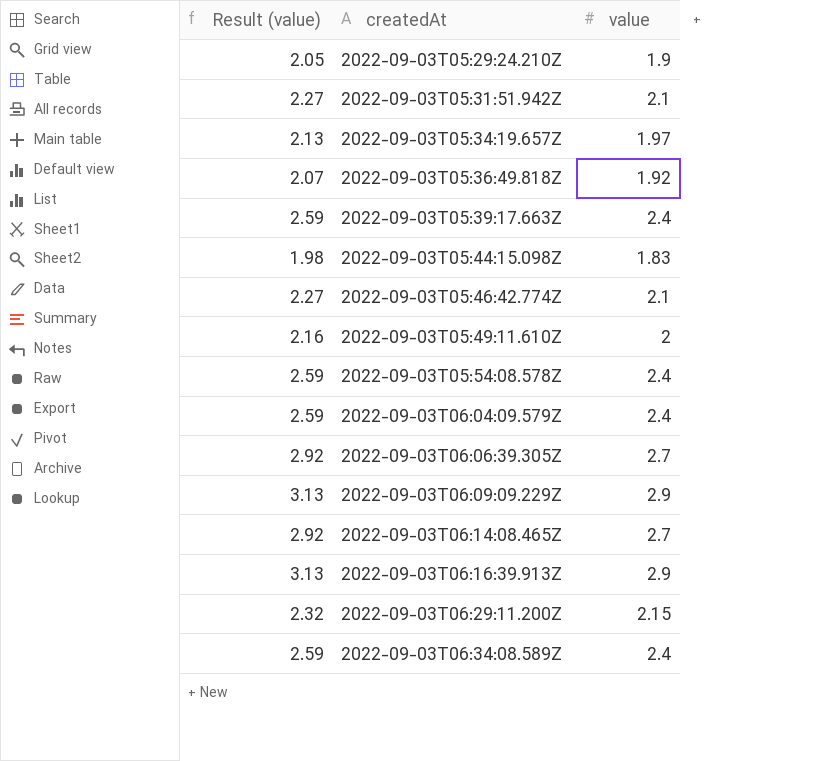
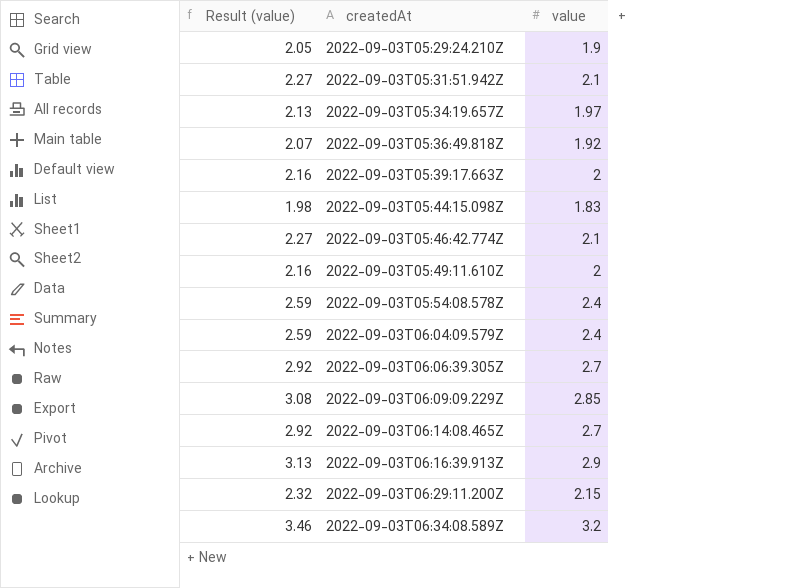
2022-09-03T05:39:17.663Z | Result (value): 2.59 -> 2.16
2022-09-03T05:39:17.663Z | value: 2.4 -> 2
2022-09-03T06:09:09.229Z | Result (value): 3.13 -> 3.08
2022-09-03T06:09:09.229Z | value: 2.9 -> 2.85
2022-09-03T06:34:08.589Z | Result (value): 2.59 -> 3.46
2022-09-03T06:34:08.589Z | value: 2.4 -> 3.2

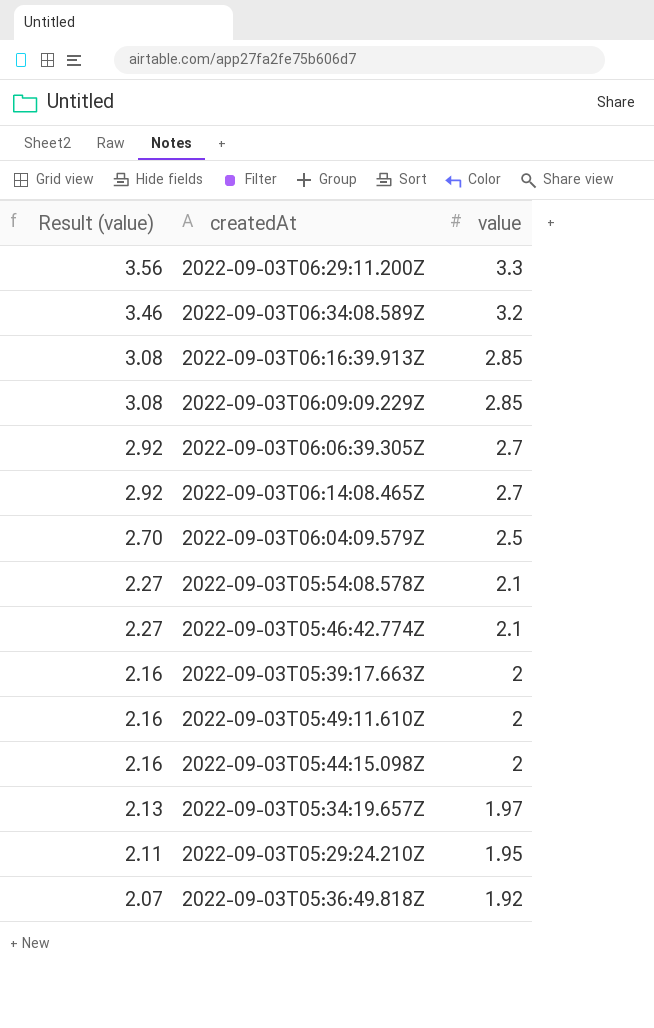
row order: createdAt ascending -> Result (value) descending
row 2022-09-03T05:31:51.942Z: 2.27 | 2.1 -> none
2022-09-03T06:29:11.200Z | Result (value): 2.32 -> 3.56
2022-09-03T06:29:11.200Z | value: 2.15 -> 3.3
2022-09-03T06:16:39.913Z | Result (value): 3.13 -> 3.08
2022-09-03T06:16:39.913Z | value: 2.9 -> 2.85
2022-09-03T06:04:09.579Z | Result (value): 2.59 -> 2.70
2022-09-03T06:04:09.579Z | value: 2.4 -> 2.5
2022-09-03T05:54:08.578Z | Result (value): 2.59 -> 2.27
2022-09-03T05:54:08.578Z | value: 2.4 -> 2.1
2022-09-03T05:44:15.098Z | Result (value): 1.98 -> 2.16
2022-09-03T05:44:15.098Z | value: 1.83 -> 2
2022-09-03T05:29:24.210Z | Result (value): 2.05 -> 2.11
2022-09-03T05:29:24.210Z | value: 1.9 -> 1.95

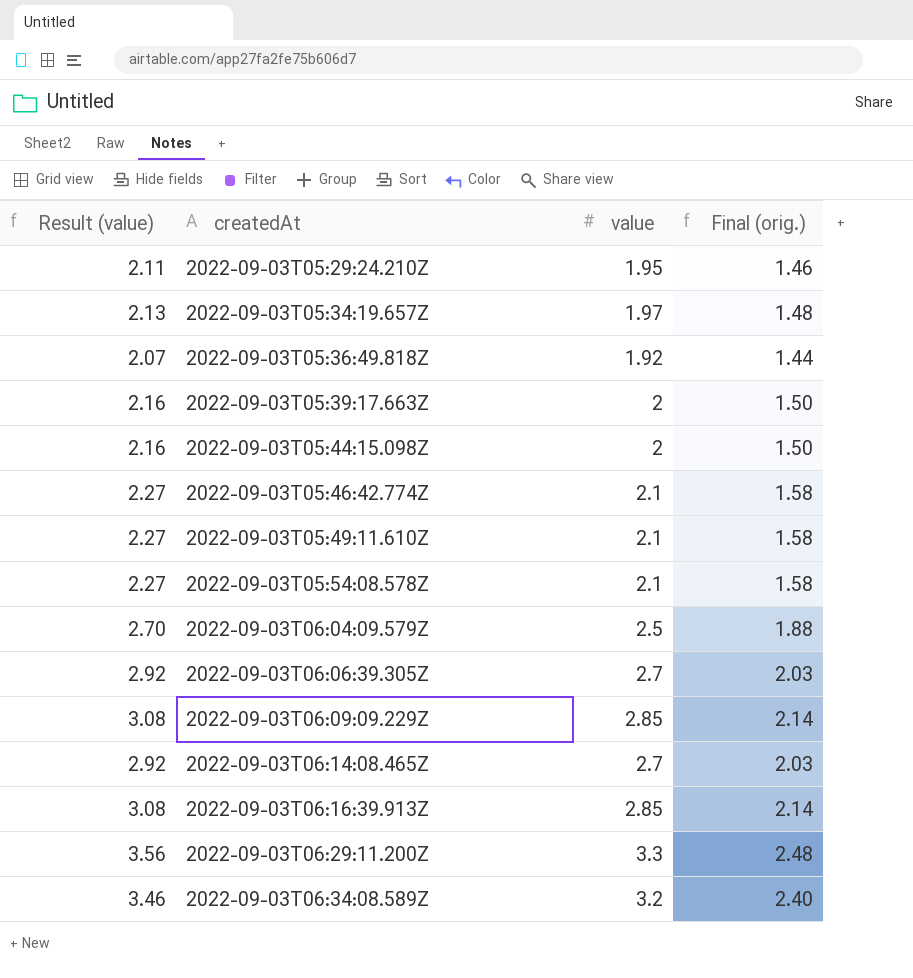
row order: Result (value) descending -> createdAt ascending
column Final (orig.) | formula: none -> [value] * 0.75
2022-09-03T05:49:11.610Z | Result (value): 2.16 -> 2.27
2022-09-03T05:49:11.610Z | value: 2 -> 2.1

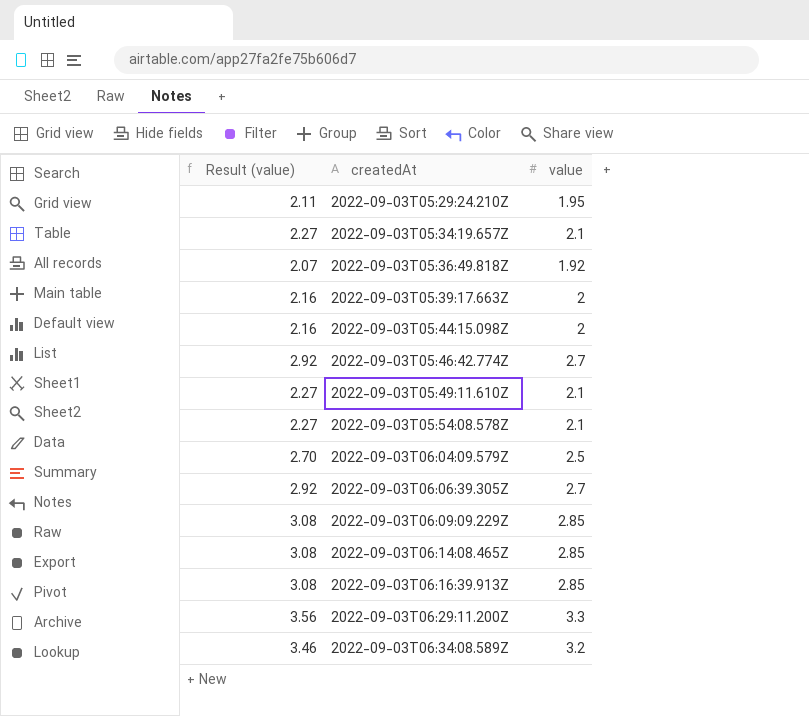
column Final (orig.) | formula: [value] * 0.75 -> none
2022-09-03T05:34:19.657Z | Result (value): 2.13 -> 2.27
2022-09-03T05:34:19.657Z | value: 1.97 -> 2.1
2022-09-03T05:46:42.774Z | Result (value): 2.27 -> 2.92
2022-09-03T05:46:42.774Z | value: 2.1 -> 2.7
2022-09-03T06:14:08.465Z | Result (value): 2.92 -> 3.08
2022-09-03T06:14:08.465Z | value: 2.7 -> 2.85

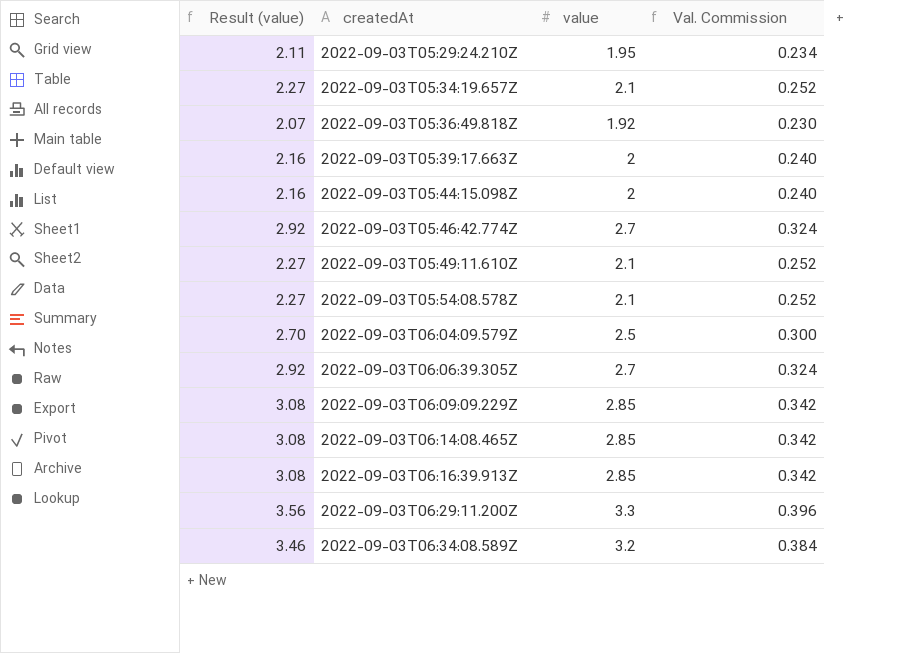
column Val. Commission | formula: none -> [value] * 0.12

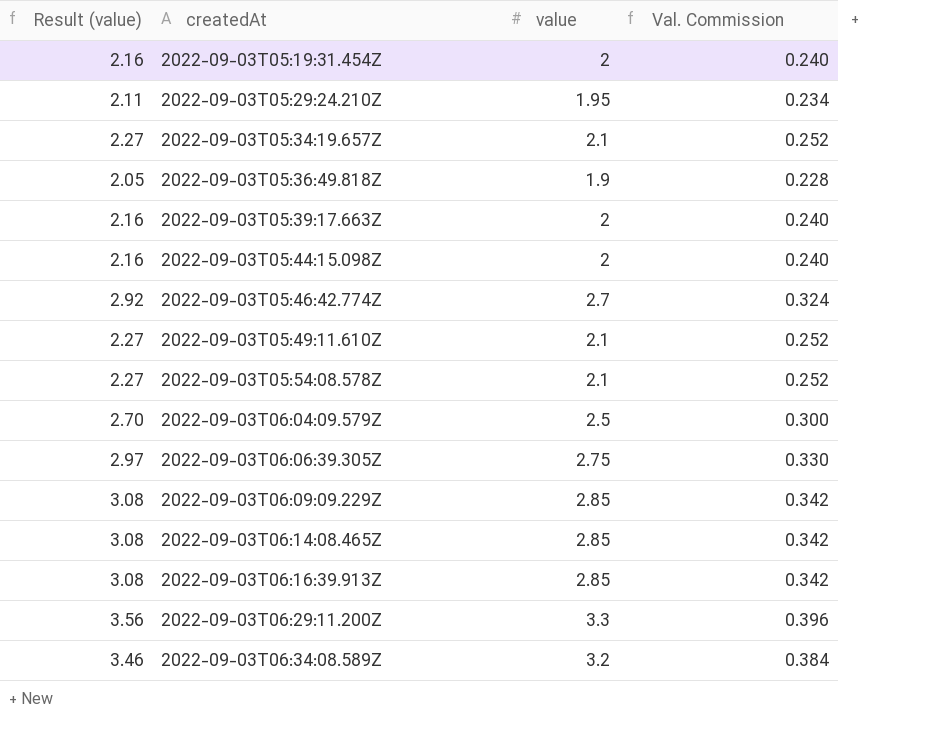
row 2022-09-03T05:19:31.454Z: none -> 2.16 | 2 | 0.240
2022-09-03T05:36:49.818Z | Result (value): 2.07 -> 2.05
2022-09-03T05:36:49.818Z | value: 1.92 -> 1.9
2022-09-03T05:36:49.818Z | Val. Commission: 0.230 -> 0.228
2022-09-03T06:06:39.305Z | Result (value): 2.92 -> 2.97
2022-09-03T06:06:39.305Z | value: 2.7 -> 2.75
2022-09-03T06:06:39.305Z | Val. Commission: 0.324 -> 0.330

